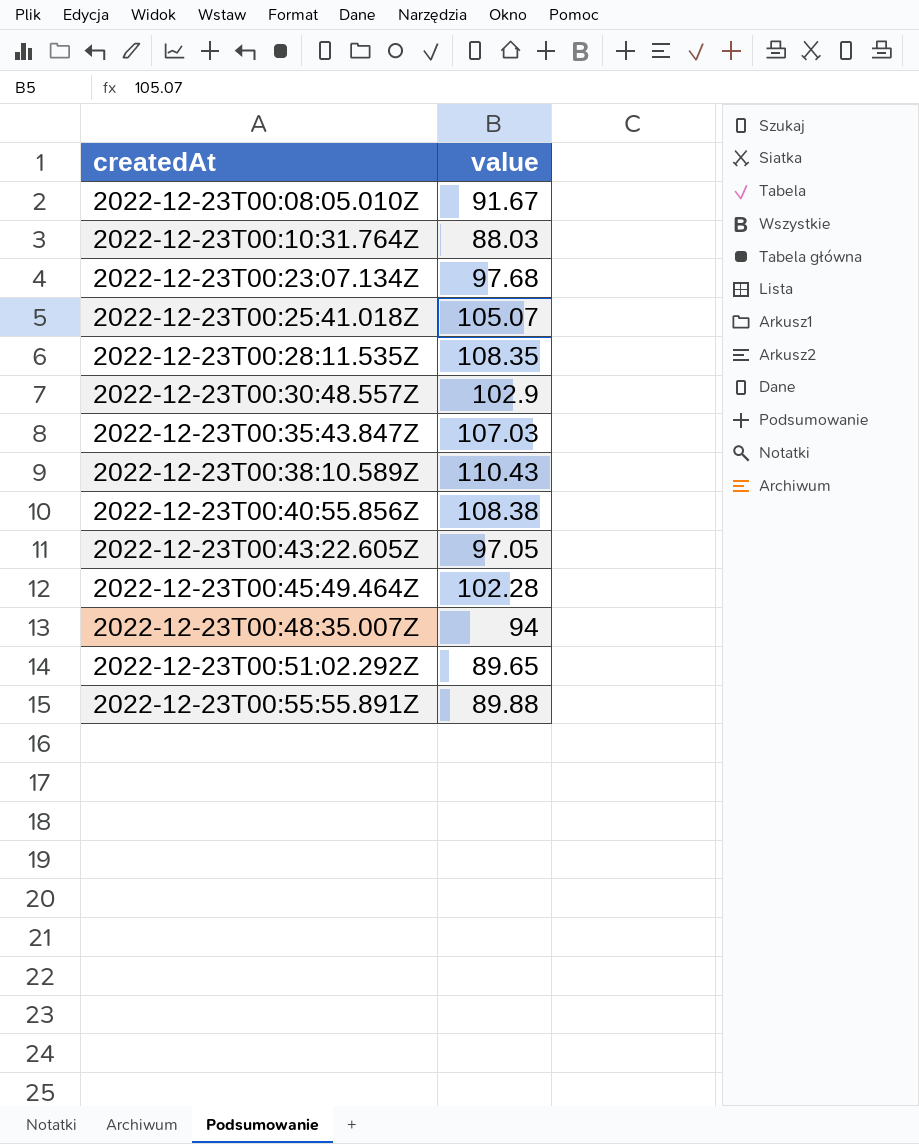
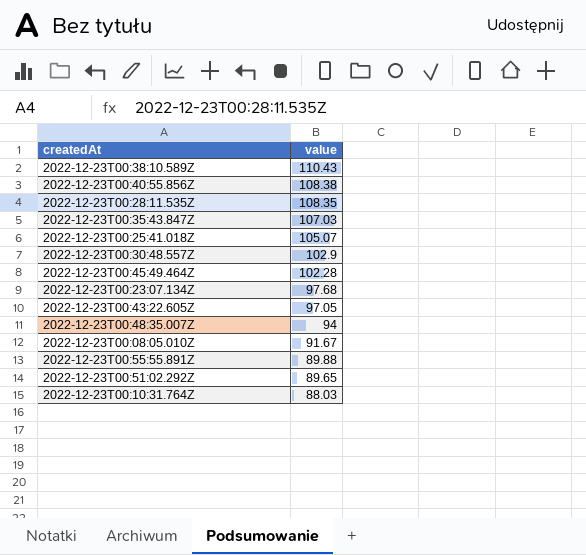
row order: createdAt ascending -> value descending

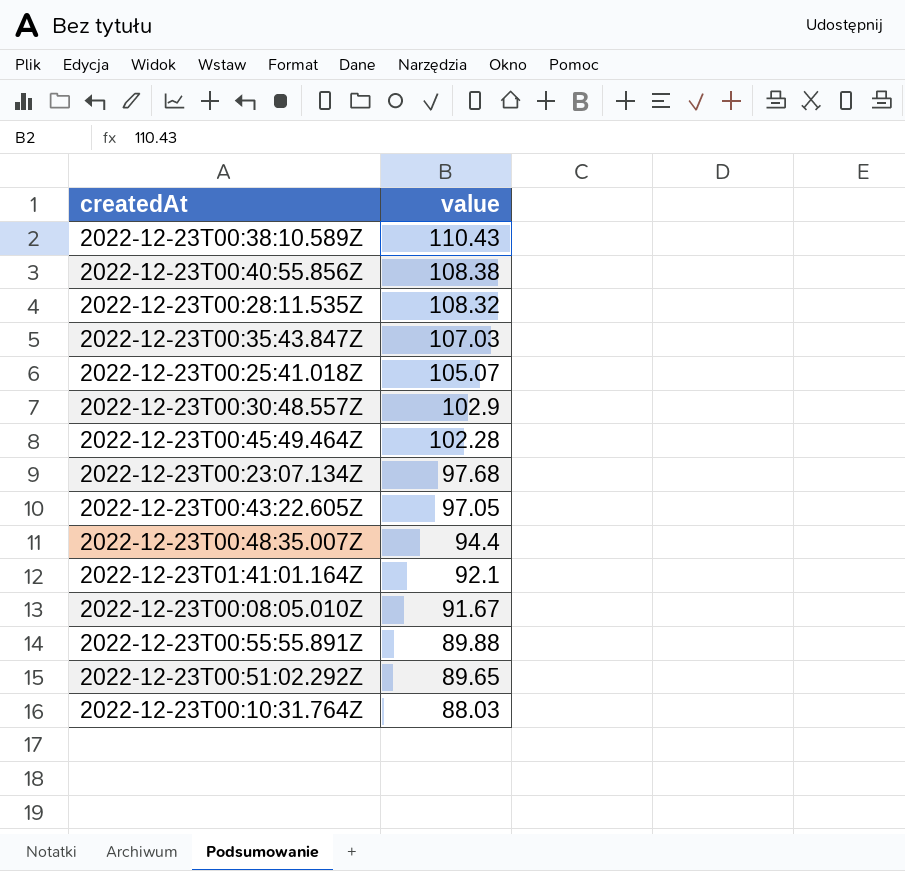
2022-12-23T00:28:11.535Z | value: 108.35 -> 108.32
2022-12-23T00:48:35.007Z | value: 94 -> 94.4
row 2022-12-23T01:41:01.164Z: none -> 92.1

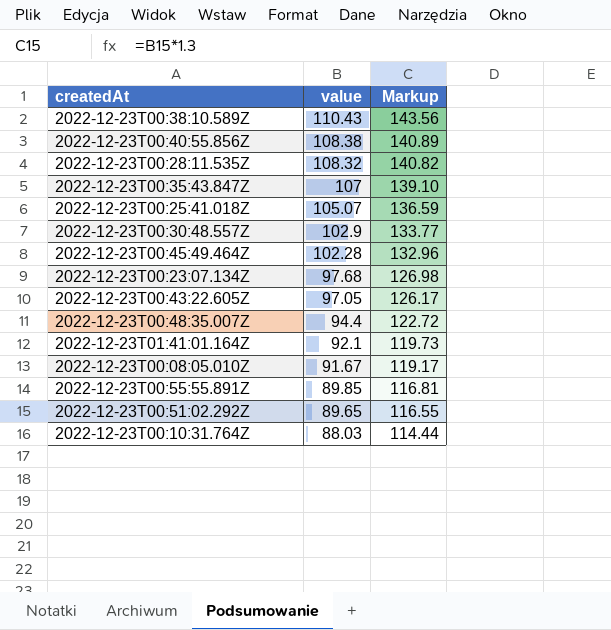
column Markup | formula: none -> [value] * 1.3
2022-12-23T00:35:43.847Z | value: 107.03 -> 107
2022-12-23T00:55:55.891Z | value: 89.88 -> 89.85

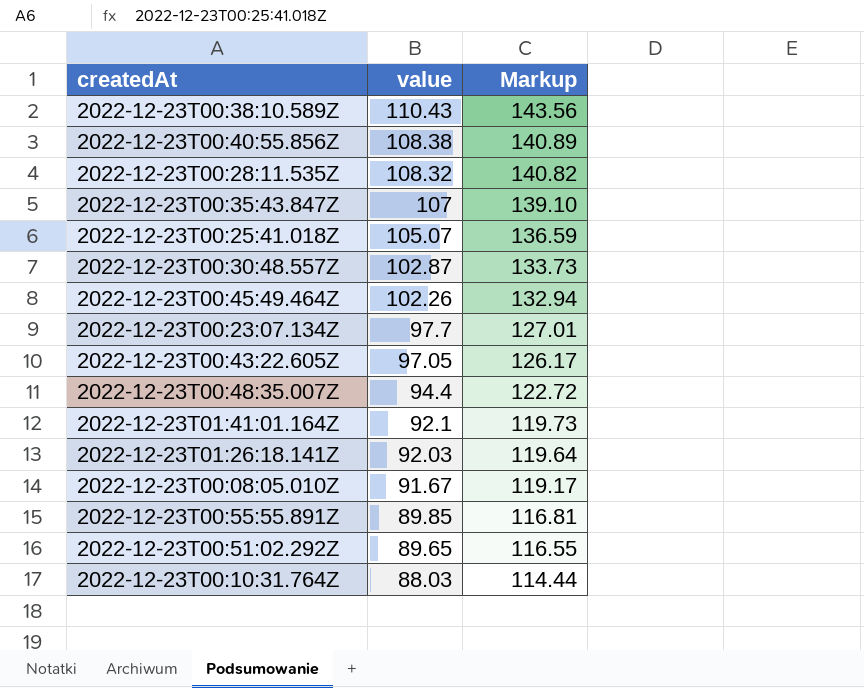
2022-12-23T00:30:48.557Z | value: 102.9 -> 102.87
2022-12-23T00:30:48.557Z | Markup: 133.77 -> 133.73
2022-12-23T00:45:49.464Z | value: 102.28 -> 102.26
2022-12-23T00:45:49.464Z | Markup: 132.96 -> 132.94
2022-12-23T00:23:07.134Z | value: 97.68 -> 97.7
2022-12-23T00:23:07.134Z | Markup: 126.98 -> 127.01
row 2022-12-23T01:26:18.141Z: none -> 92.03 | 119.64

